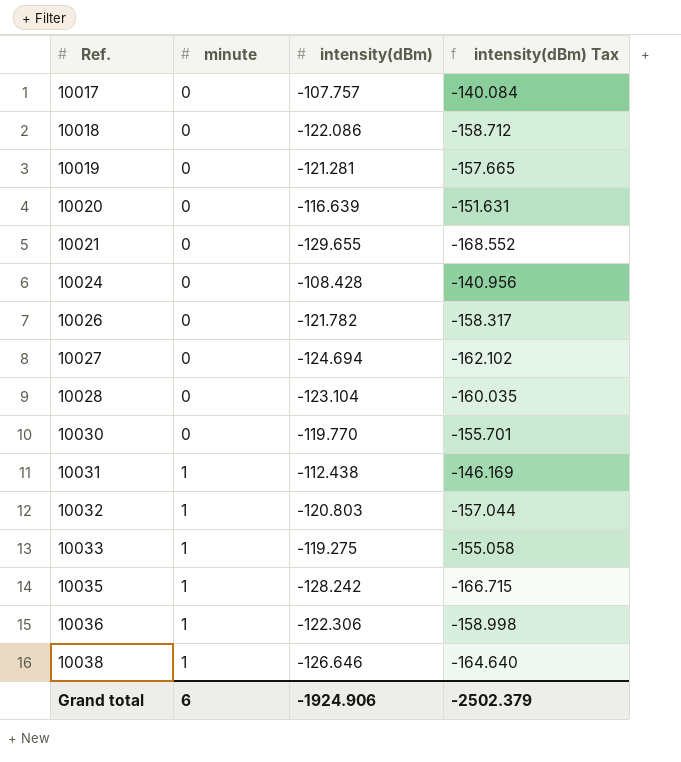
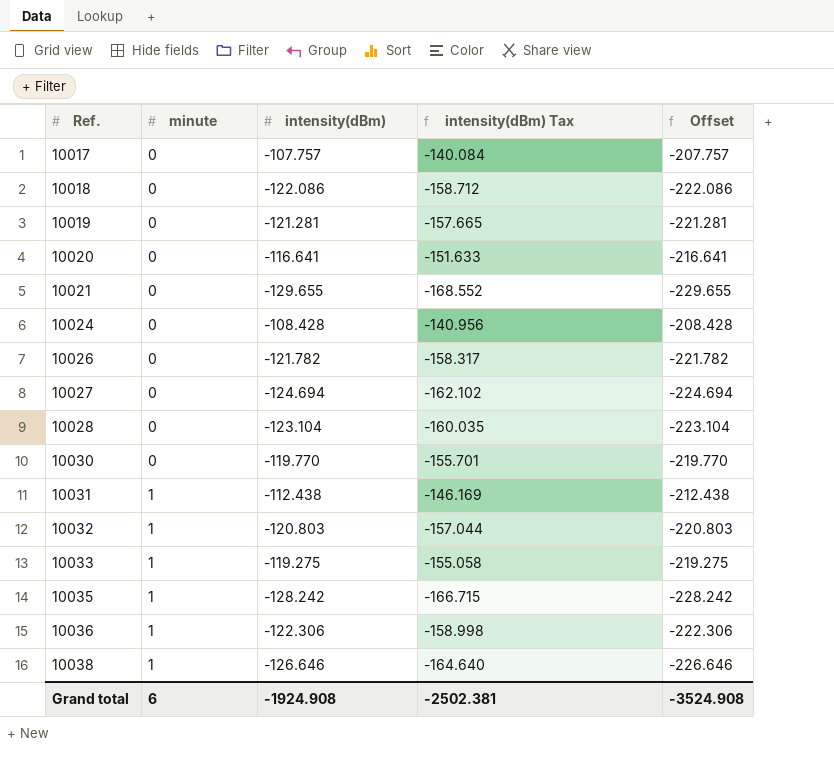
column Offset | formula: none -> [intensity(dBm)] - 100
10020 | intensity(dBm): -116.639 -> -116.641
10020 | intensity(dBm) Tax: -151.631 -> -151.633
Grand total | intensity(dBm): -1924.906 -> -1924.908
Grand total | intensity(dBm) Tax: -2502.379 -> -2502.381

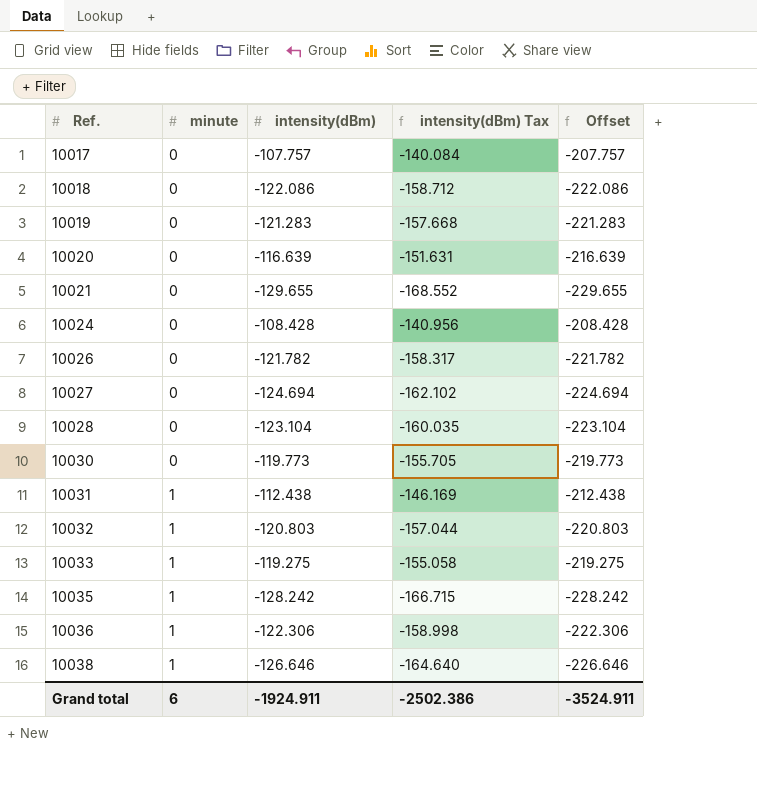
10019 | intensity(dBm): -121.281 -> -121.283
10019 | intensity(dBm) Tax: -157.665 -> -157.668
10019 | Offset: -221.281 -> -221.283
10020 | intensity(dBm): -116.641 -> -116.639
10020 | intensity(dBm) Tax: -151.633 -> -151.631
10020 | Offset: -216.641 -> -216.639
10030 | intensity(dBm): -119.770 -> -119.773
10030 | intensity(dBm) Tax: -155.701 -> -155.705
10030 | Offset: -219.770 -> -219.773
Grand total | intensity(dBm): -1924.908 -> -1924.911
Grand total | intensity(dBm) Tax: -2502.381 -> -2502.386
Grand total | Offset: -3524.908 -> -3524.911

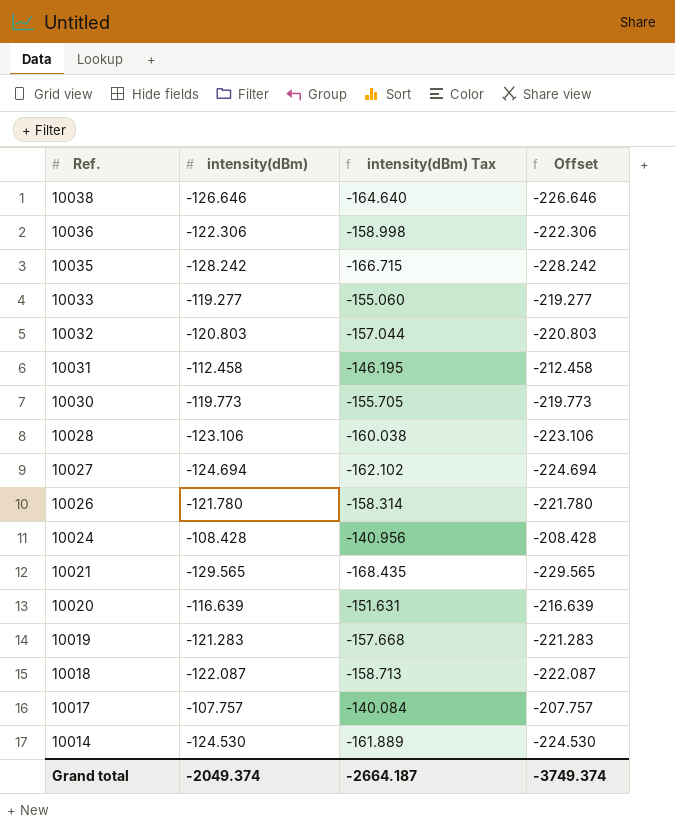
row order: Ref. ascending -> Ref. descending
column minute | position: 2 -> none
10033 | intensity(dBm): -119.275 -> -119.277
10033 | intensity(dBm) Tax: -155.058 -> -155.060
10033 | Offset: -219.275 -> -219.277
10031 | intensity(dBm): -112.438 -> -112.458
10031 | intensity(dBm) Tax: -146.169 -> -146.195
10031 | Offset: -212.438 -> -212.458
10028 | intensity(dBm): -123.104 -> -123.106
10028 | intensity(dBm) Tax: -160.035 -> -160.038
10028 | Offset: -223.104 -> -223.106
10026 | intensity(dBm): -121.782 -> -121.780
10026 | intensity(dBm) Tax: -158.317 -> -158.314
10026 | Offset: -221.782 -> -221.780
10021 | intensity(dBm): -129.655 -> -129.565
10021 | intensity(dBm) Tax: -168.552 -> -168.435
10021 | Offset: -229.655 -> -229.565
10018 | intensity(dBm): -122.086 -> -122.087
10018 | intensity(dBm) Tax: -158.712 -> -158.713
10018 | Offset: -222.086 -> -222.087
row 10014: none -> -124.530 | -161.889 | -224.530
Grand total | intensity(dBm): -1924.911 -> -2049.374
Grand total | intensity(dBm) Tax: -2502.386 -> -2664.187
Grand total | Offset: -3524.911 -> -3749.374

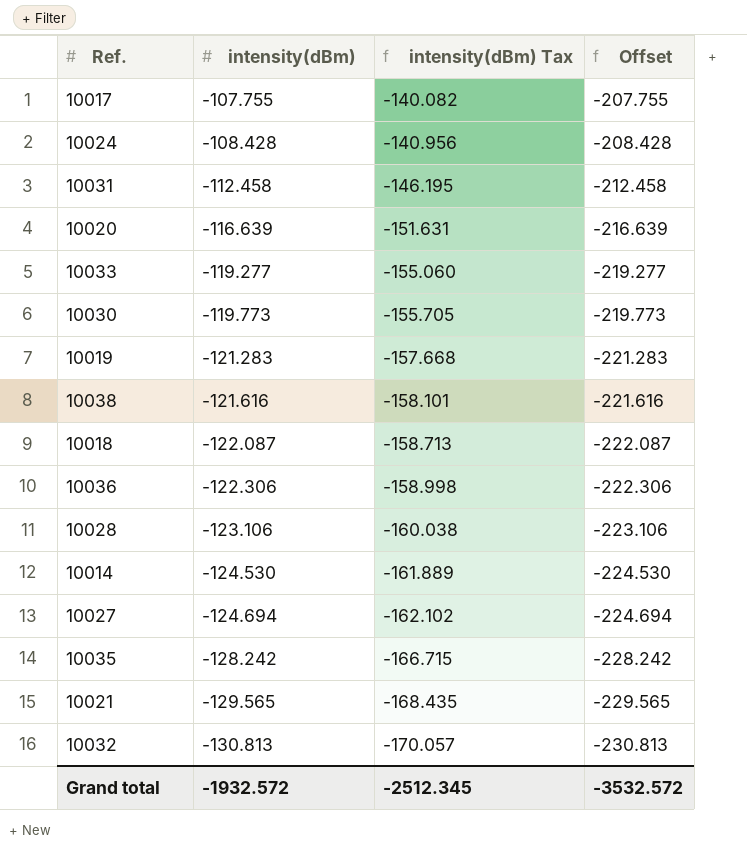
row order: Ref. descending -> intensity(dBm) descending
row 10026: -121.780 | -158.314 | -221.780 -> none
10017 | intensity(dBm): -107.757 -> -107.755
10017 | intensity(dBm) Tax: -140.084 -> -140.082
10017 | Offset: -207.757 -> -207.755
10038 | intensity(dBm): -126.646 -> -121.616
10038 | intensity(dBm) Tax: -164.640 -> -158.101
10038 | Offset: -226.646 -> -221.616
10032 | intensity(dBm): -120.803 -> -130.813
10032 | intensity(dBm) Tax: -157.044 -> -170.057
10032 | Offset: -220.803 -> -230.813
Grand total | intensity(dBm): -2049.374 -> -1932.572
Grand total | intensity(dBm) Tax: -2664.187 -> -2512.345
Grand total | Offset: -3749.374 -> -3532.572

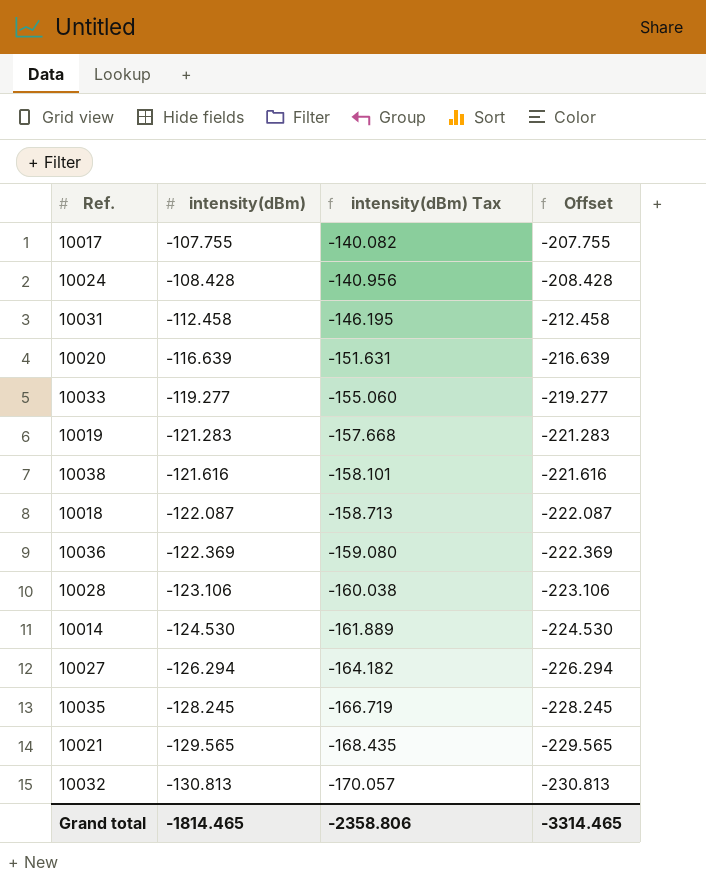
row 10030: -119.773 | -155.705 | -219.773 -> none
10036 | intensity(dBm): -122.306 -> -122.369
10036 | intensity(dBm) Tax: -158.998 -> -159.080
10036 | Offset: -222.306 -> -222.369
10027 | intensity(dBm): -124.694 -> -126.294
10027 | intensity(dBm) Tax: -162.102 -> -164.182
10027 | Offset: -224.694 -> -226.294
10035 | intensity(dBm): -128.242 -> -128.245
10035 | intensity(dBm) Tax: -166.715 -> -166.719
10035 | Offset: -228.242 -> -228.245
Grand total | intensity(dBm): -1932.572 -> -1814.465
Grand total | intensity(dBm) Tax: -2512.345 -> -2358.806
Grand total | Offset: -3532.572 -> -3314.465

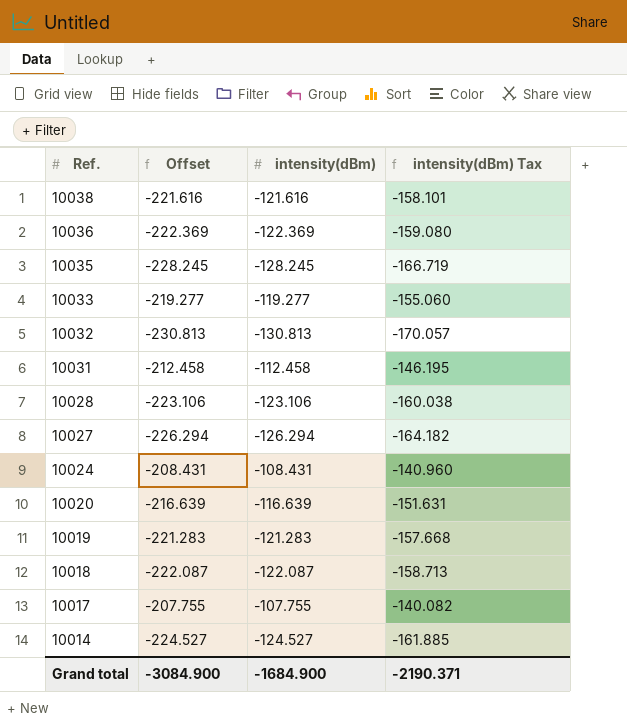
row order: intensity(dBm) descending -> Ref. descending
column Offset | position: 4 -> 2
row 10021: -129.565 | -168.435 | -229.565 -> none
10024 | Offset: -208.428 -> -208.431
10024 | intensity(dBm): -108.428 -> -108.431
10024 | intensity(dBm) Tax: -140.956 -> -140.960
10014 | Offset: -224.530 -> -224.527
10014 | intensity(dBm): -124.530 -> -124.527
10014 | intensity(dBm) Tax: -161.889 -> -161.885
Grand total | Offset: -3314.465 -> -3084.900
Grand total | intensity(dBm): -1814.465 -> -1684.900
Grand total | intensity(dBm) Tax: -2358.806 -> -2190.371

